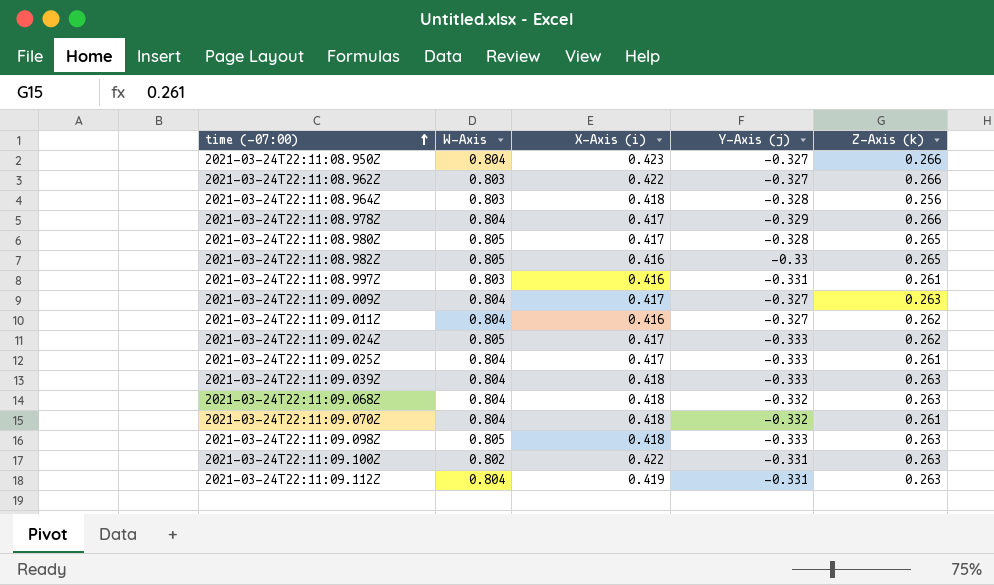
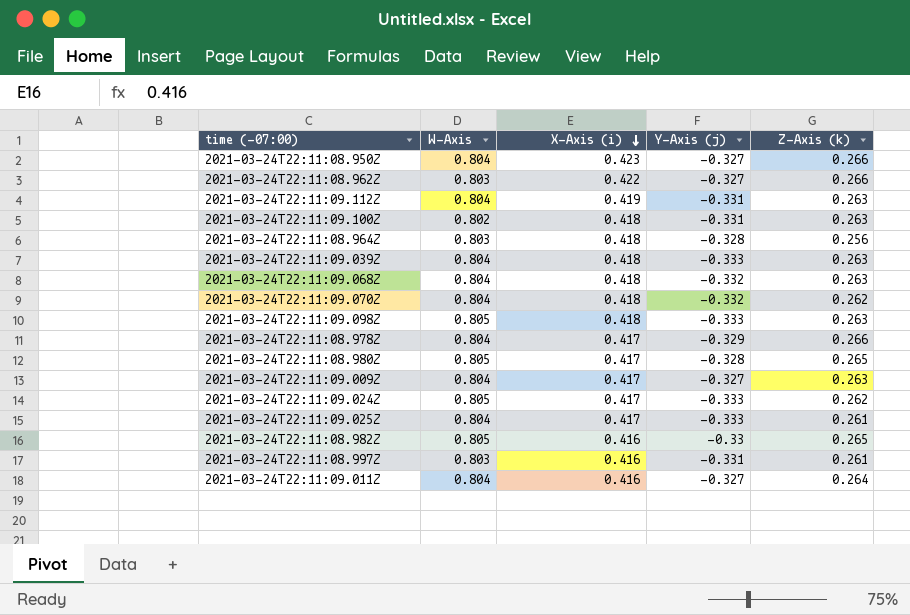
row order: time (-07:00) ascending -> X-Axis (i) descending
2021-03-24T22:11:09.100Z | X-Axis (i): 0.422 -> 0.418
2021-03-24T22:11:09.070Z | Z-Axis (k): 0.261 -> 0.262
2021-03-24T22:11:09.011Z | Z-Axis (k): 0.262 -> 0.264

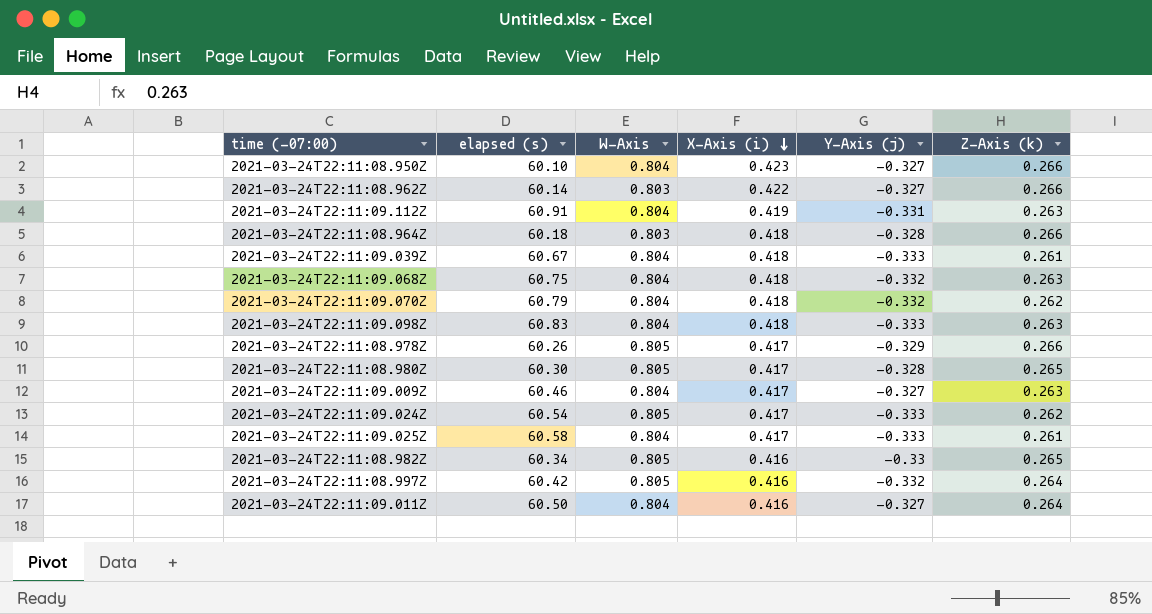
column elapsed (s) | position: none -> 2
row 2021-03-24T22:11:09.100Z: 0.802 | 0.418 | -0.331 | 0.263 -> none
2021-03-24T22:11:08.964Z | Z-Axis (k): 0.256 -> 0.266
2021-03-24T22:11:09.039Z | Z-Axis (k): 0.263 -> 0.261
2021-03-24T22:11:09.098Z | W-Axis: 0.805 -> 0.804
2021-03-24T22:11:08.978Z | W-Axis: 0.804 -> 0.805
2021-03-24T22:11:08.997Z | W-Axis: 0.803 -> 0.805
2021-03-24T22:11:08.997Z | Y-Axis (j): -0.331 -> -0.332
2021-03-24T22:11:08.997Z | Z-Axis (k): 0.261 -> 0.264

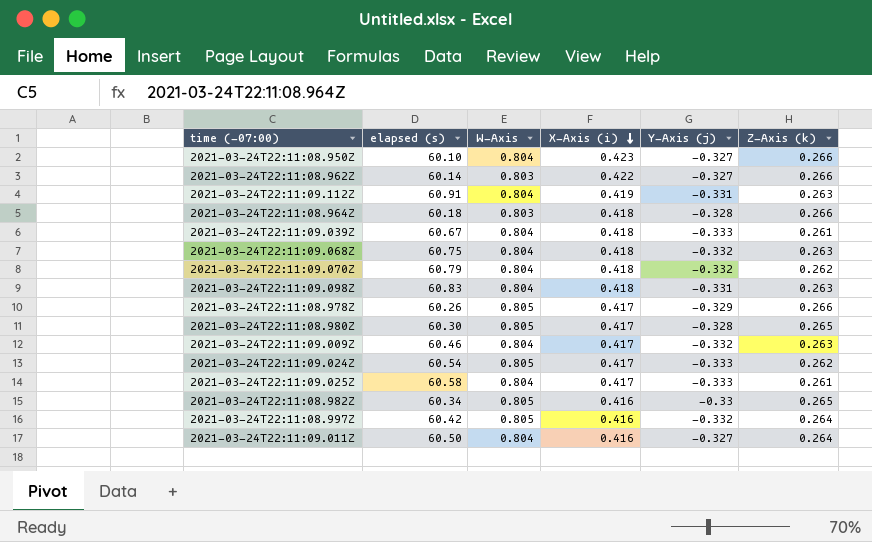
2021-03-24T22:11:09.098Z | Y-Axis (j): -0.333 -> -0.331
2021-03-24T22:11:09.009Z | Y-Axis (j): -0.327 -> -0.332

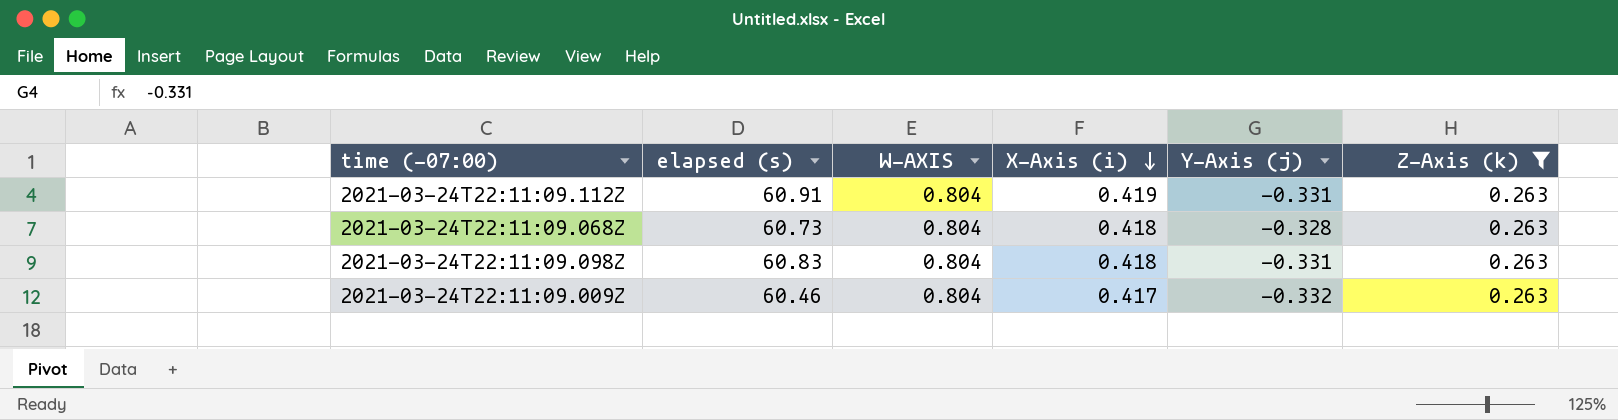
filter: none -> Z-Axis (k) = 0.263
column name: W-Axis -> W-AXIS
2021-03-24T22:11:09.068Z | elapsed (s): 60.75 -> 60.73
2021-03-24T22:11:09.068Z | Y-Axis (j): -0.332 -> -0.328

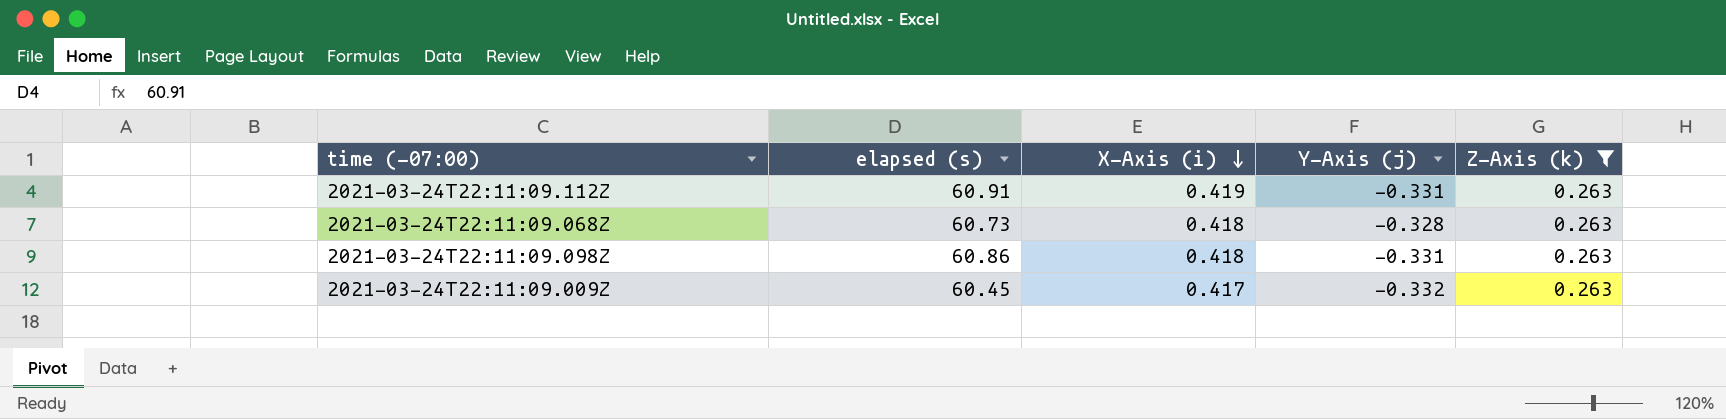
column W-AXIS | position: 3 -> none
2021-03-24T22:11:09.098Z | elapsed (s): 60.83 -> 60.86
2021-03-24T22:11:09.009Z | elapsed (s): 60.46 -> 60.45

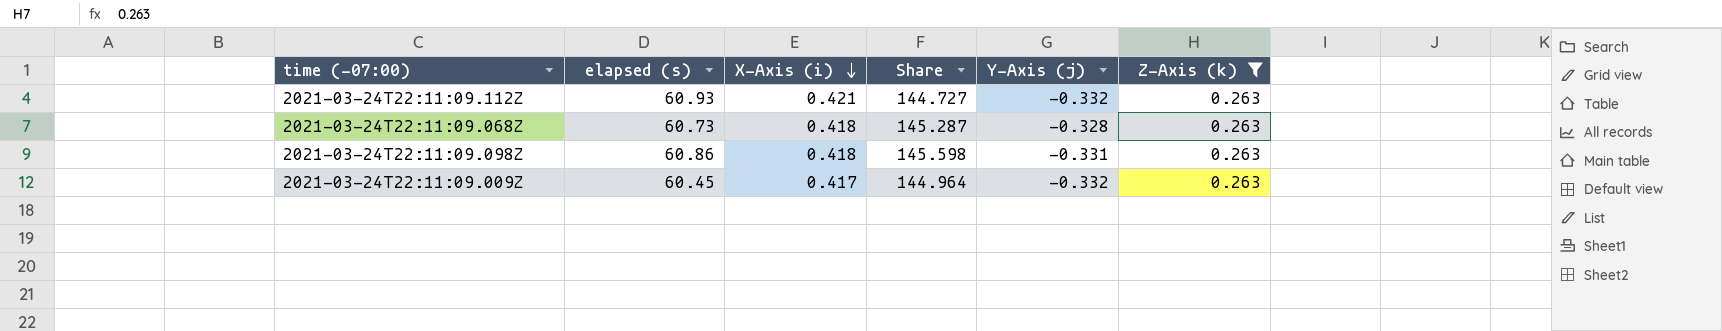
column Share | formula: none -> [elapsed (s)] / [X-Axis (i)]
2021-03-24T22:11:09.112Z | elapsed (s): 60.91 -> 60.93
2021-03-24T22:11:09.112Z | X-Axis (i): 0.419 -> 0.421
2021-03-24T22:11:09.112Z | Y-Axis (j): -0.331 -> -0.332

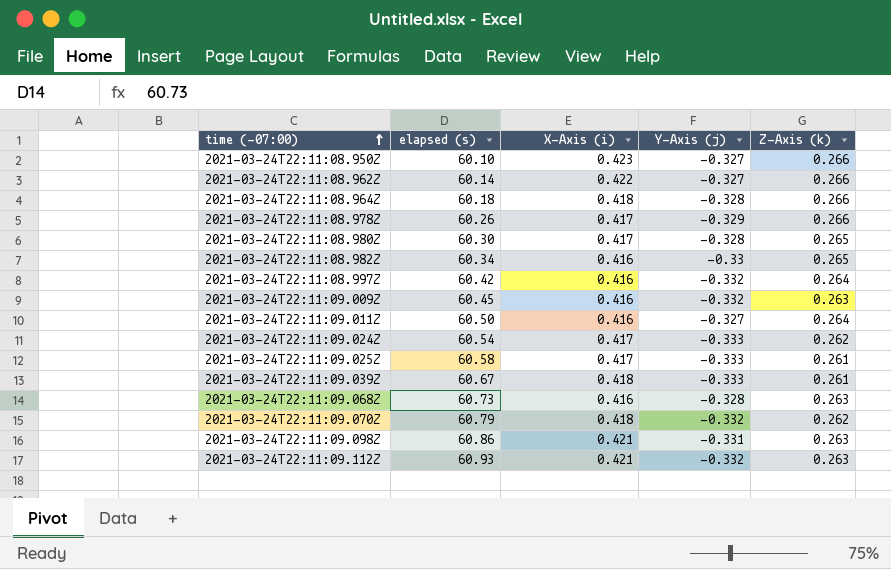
filter: Z-Axis (k) = 0.263 -> none
row order: X-Axis (i) descending -> time (-07:00) ascending
column Share | formula: [elapsed (s)] / [X-Axis (i)] -> none
2021-03-24T22:11:09.009Z | X-Axis (i): 0.417 -> 0.416
2021-03-24T22:11:09.068Z | X-Axis (i): 0.418 -> 0.416
2021-03-24T22:11:09.098Z | X-Axis (i): 0.418 -> 0.421

